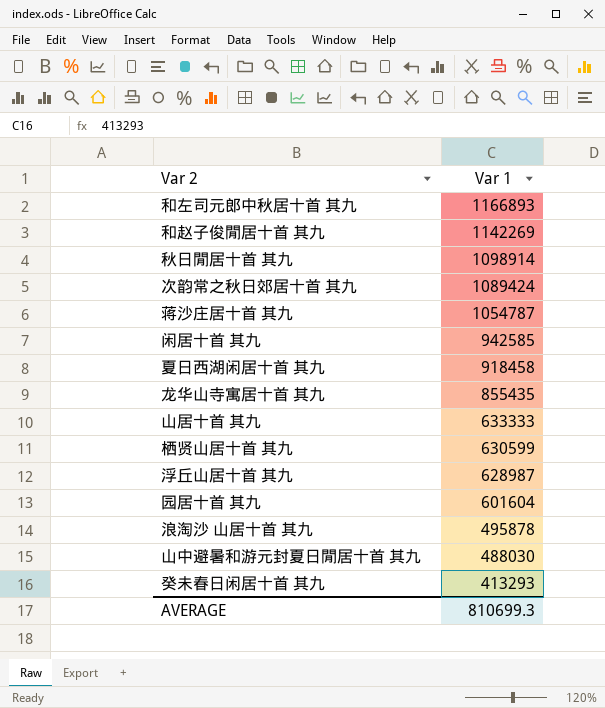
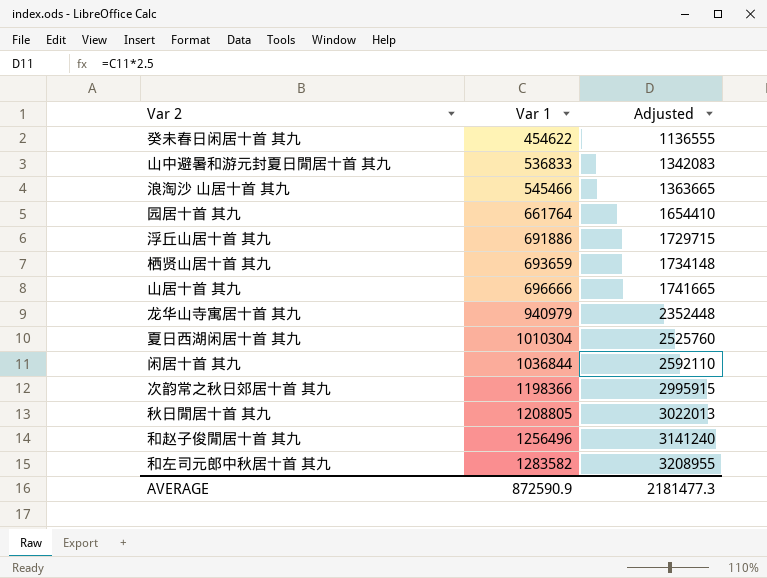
row order: Var 1 descending -> Var 1 ascending
column Adjusted | formula: none -> [Var 1] * 2.5
row 蒋沙庄居十首 其九: 1054787 -> none
癸未春日闲居十首 其九 | Var 1: 413293 -> 454622
山中避暑和游元封夏日閒居十首 其九 | Var 1: 488030 -> 536833
浪淘沙 山居十首 其九 | Var 1: 495878 -> 545466
园居十首 其九 | Var 1: 601604 -> 661764
浮丘山居十首 其九 | Var 1: 628987 -> 691886
栖贤山居十首 其九 | Var 1: 630599 -> 693659
山居十首 其九 | Var 1: 633333 -> 696666
龙华山寺寓居十首 其九 | Var 1: 855435 -> 940979
夏日西湖闲居十首 其九 | Var 1: 918458 -> 1010304
闲居十首 其九 | Var 1: 942585 -> 1036844
次韵常之秋日郊居十首 其九 | Var 1: 1089424 -> 1198366
秋日閒居十首 其九 | Var 1: 1098914 -> 1208805
和赵子俊閒居十首 其九 | Var 1: 1142269 -> 1256496
和左司元郎中秋居十首 其九 | Var 1: 1166893 -> 1283582
AVERAGE | Var 1: 810699.3 -> 872590.9

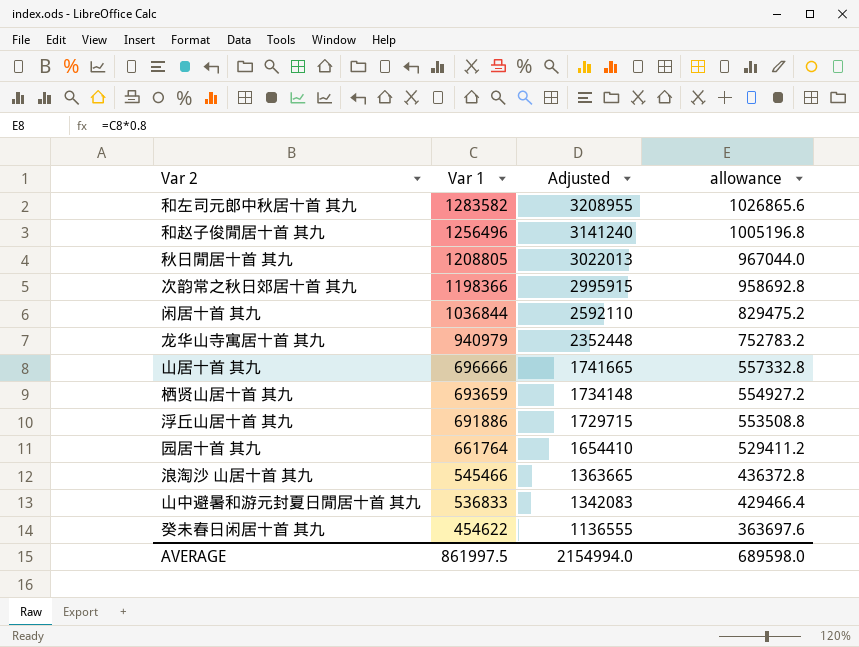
row order: Var 1 ascending -> Var 1 descending
column allowance | formula: none -> [Var 1] * 0.8
row 夏日西湖闲居十首 其九: 1010304 | 2525760 -> none
AVERAGE | Var 1: 872590.9 -> 861997.5
AVERAGE | Adjusted: 2181477.3 -> 2154994.0

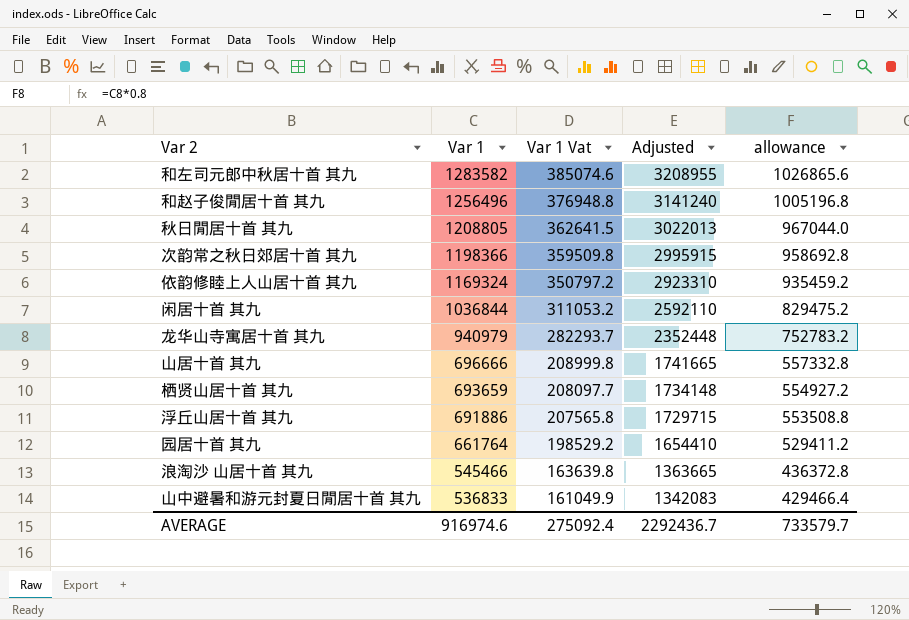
column Var 1 Vat | formula: none -> [Var 1] * 0.3
row 癸未春日闲居十首 其九: 454622 | 1136555 | 363697.6 -> none
row 依韵修睦上人山居十首 其九: none -> 1169324 | 350797.2 | 2923310 | 935459.2
AVERAGE | Var 1: 861997.5 -> 916974.6
AVERAGE | Adjusted: 2154994.0 -> 2292436.7
AVERAGE | allowance: 689598.0 -> 733579.7

